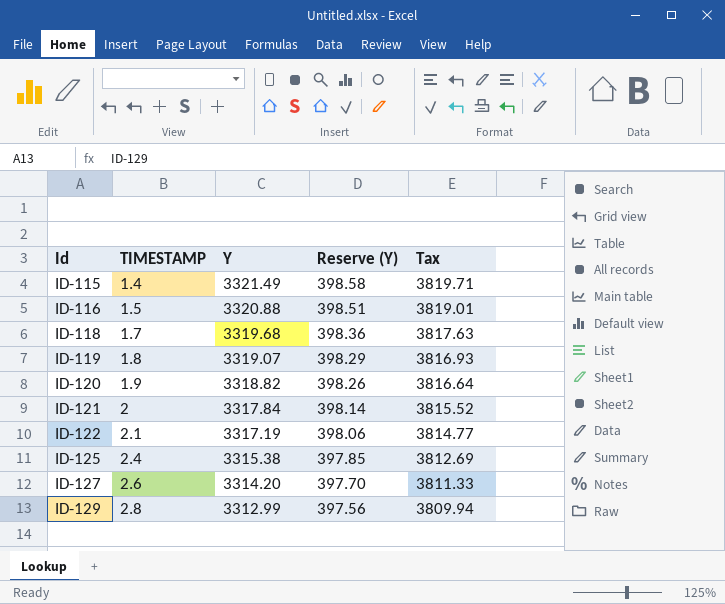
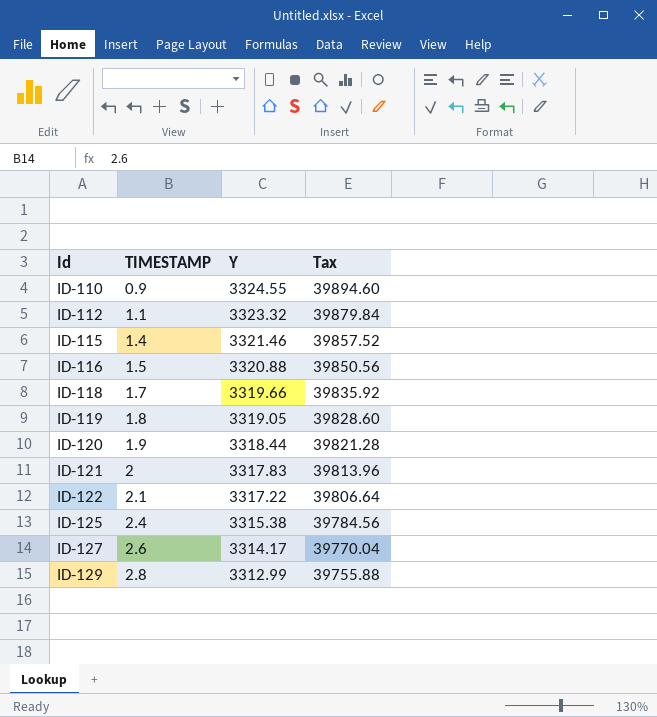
column Reserve (Y) | formula: [Y] * 0.12 -> none
column Tax | formula: [Y] * 1.15 -> [Y] * 12
row ID-110: none -> 0.9 | 3324.55 | 39894.60
row ID-112: none -> 1.1 | 3323.32 | 39879.84
ID-115 | Y: 3321.49 -> 3321.46
ID-118 | Y: 3319.68 -> 3319.66
ID-119 | Y: 3319.07 -> 3319.05
ID-120 | Y: 3318.82 -> 3318.44
ID-121 | Y: 3317.84 -> 3317.83
ID-122 | Y: 3317.19 -> 3317.22
ID-127 | Y: 3314.20 -> 3314.17

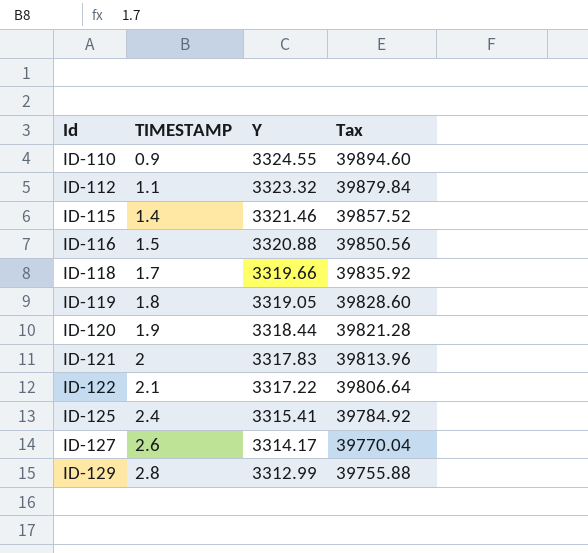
ID-125 | Y: 3315.38 -> 3315.41
ID-125 | Tax: 39784.56 -> 39784.92

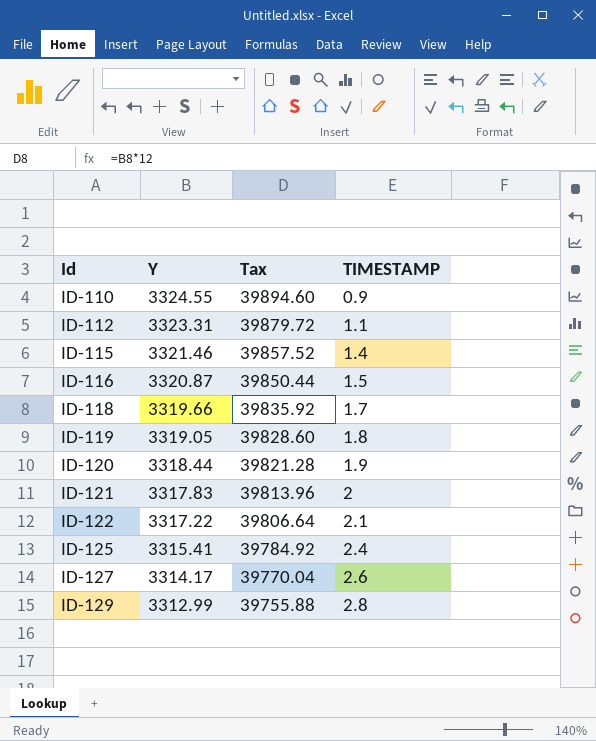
column TIMESTAMP | position: 2 -> 4
ID-112 | Y: 3323.32 -> 3323.31
ID-112 | Tax: 39879.84 -> 39879.72
ID-116 | Y: 3320.88 -> 3320.87
ID-116 | Tax: 39850.56 -> 39850.44

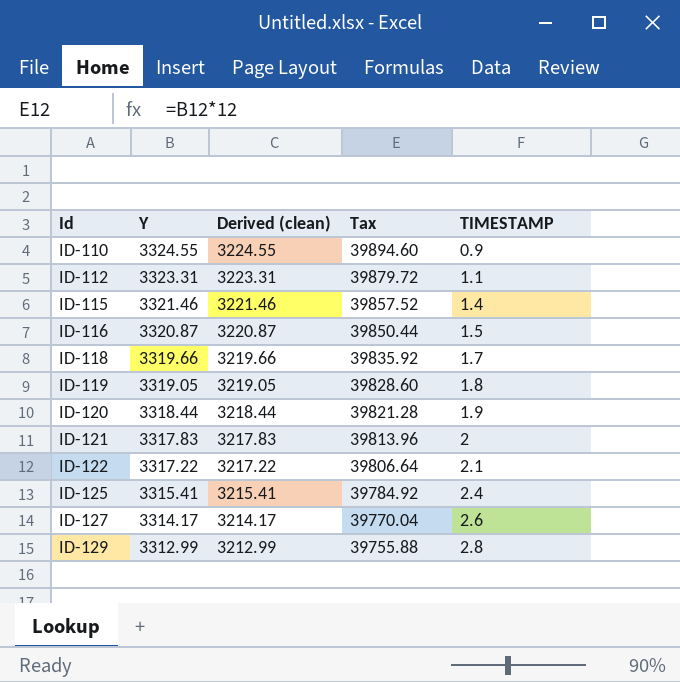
column Derived (clean) | formula: none -> [Y] - 100

